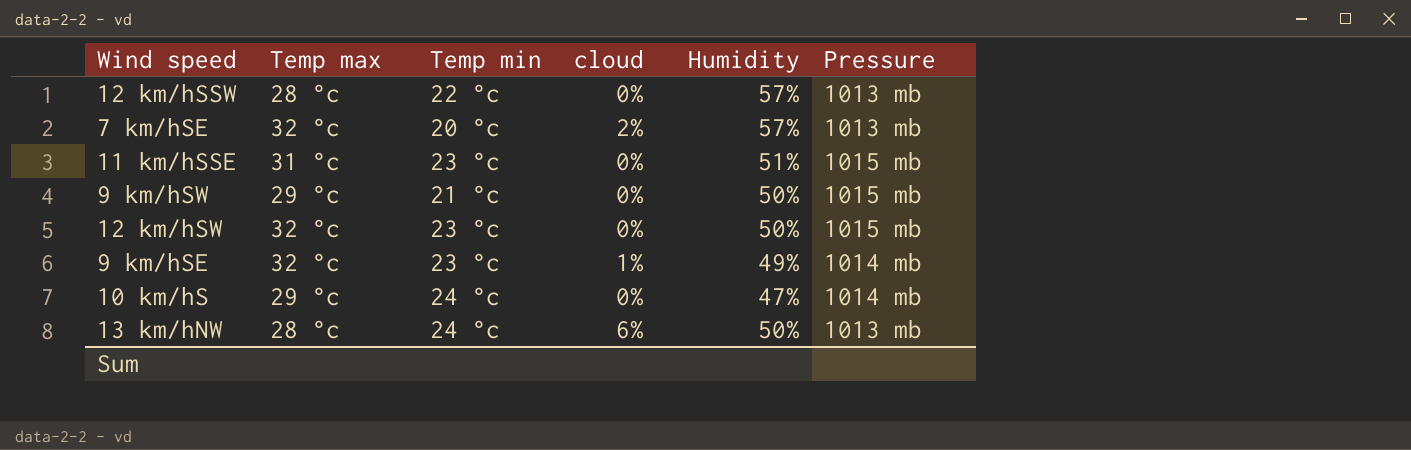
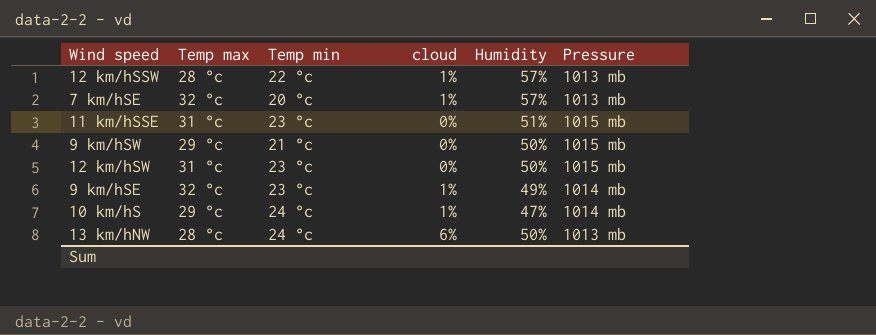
12 km/hSSW | cloud: 0% -> 1%
7 km/hSE | cloud: 2% -> 1%
12 km/hSW | Temp max: 32 °c -> 31 °c
10 km/hS | cloud: 0% -> 1%

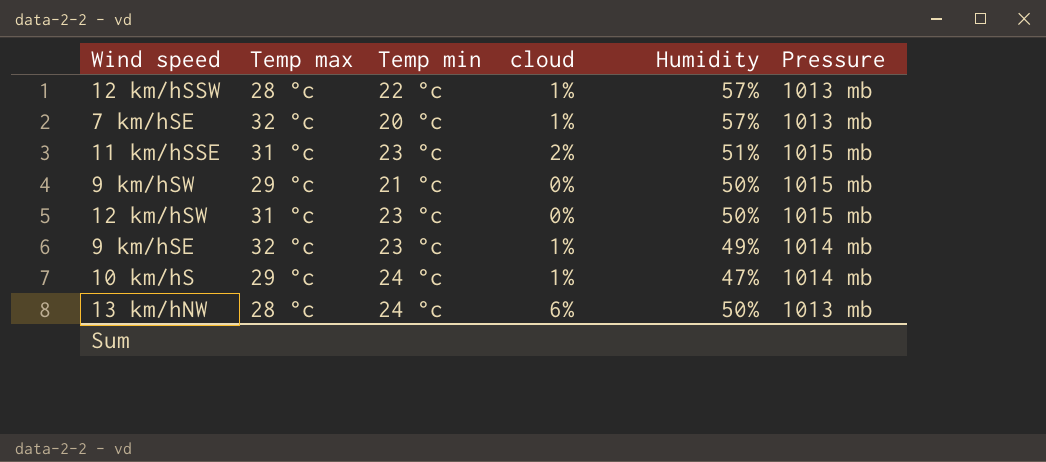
11 km/hSSE | cloud: 0% -> 2%

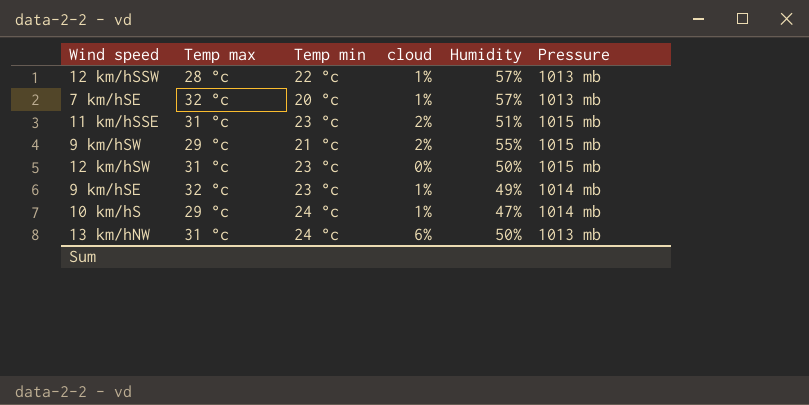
9 km/hSW | cloud: 0% -> 2%
9 km/hSW | Humidity: 50% -> 55%
13 km/hNW | Temp max: 28 °c -> 31 °c

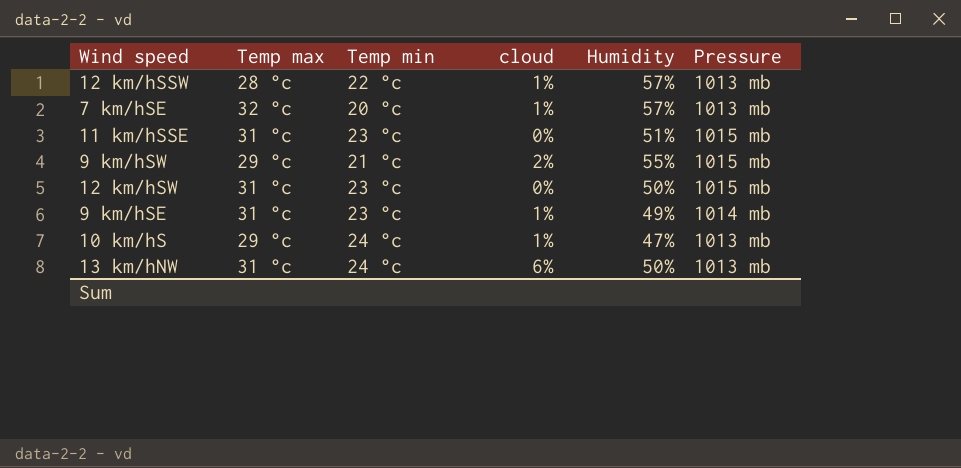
11 km/hSSE | cloud: 2% -> 0%
9 km/hSE | Temp max: 32 °c -> 31 °c
10 km/hS | Pressure: 1014 mb -> 1013 mb

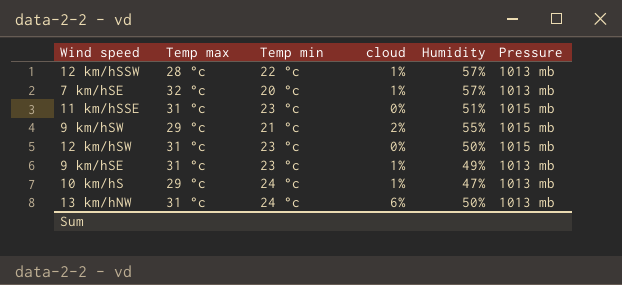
9 km/hSE | Pressure: 1014 mb -> 1013 mb

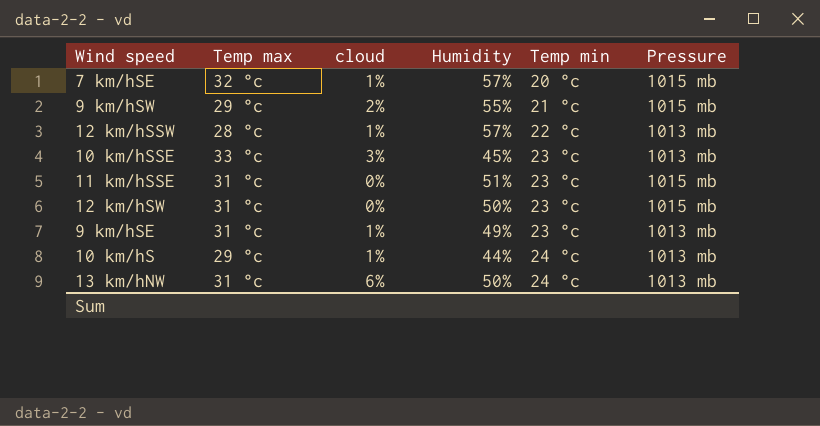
row order: none -> Temp min ascending
column Temp min | position: 3 -> 5
7 km/hSE | Pressure: 1013 mb -> 1015 mb
row 10 km/hSSE: none -> 33 °c | 3% | 45% | 23 °c | 1013 mb
10 km/hS | Humidity: 47% -> 44%

